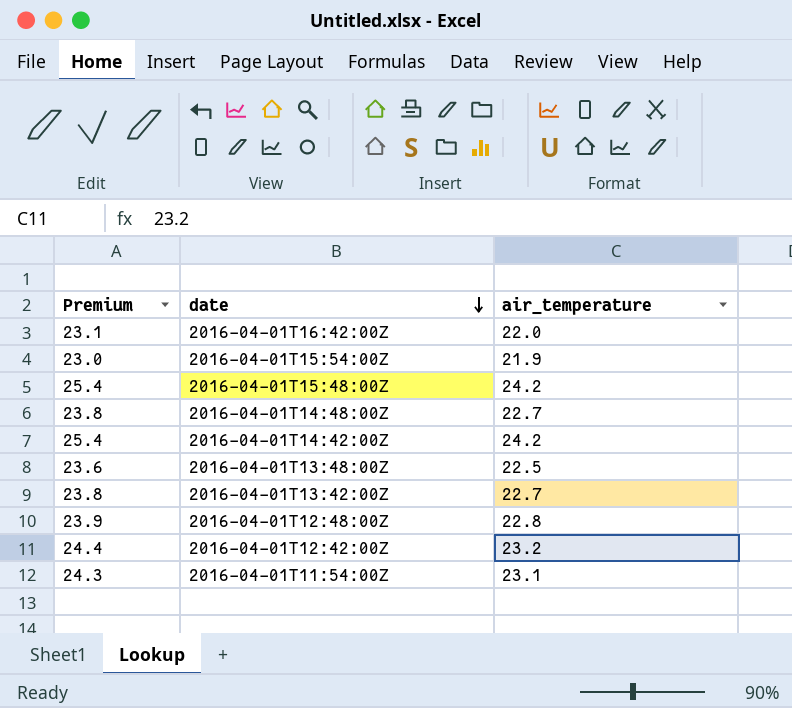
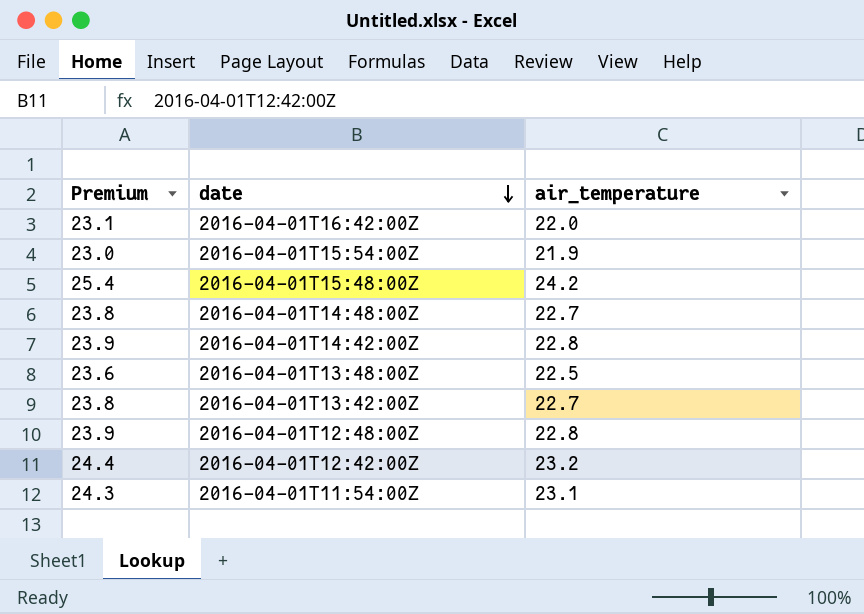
2016-04-01T14:42:00Z | Premium: 25.4 -> 23.9
2016-04-01T14:42:00Z | air_temperature: 24.2 -> 22.8

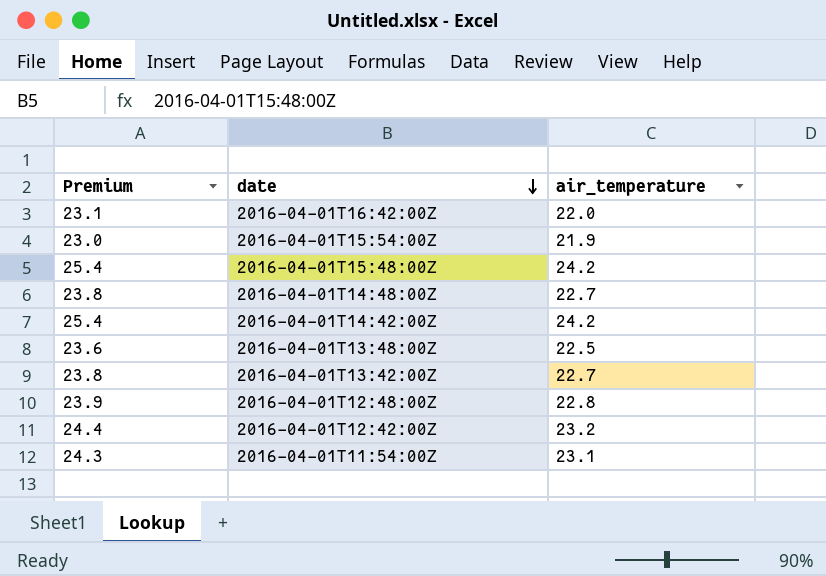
2016-04-01T14:42:00Z | Premium: 23.9 -> 25.4
2016-04-01T14:42:00Z | air_temperature: 22.8 -> 24.2

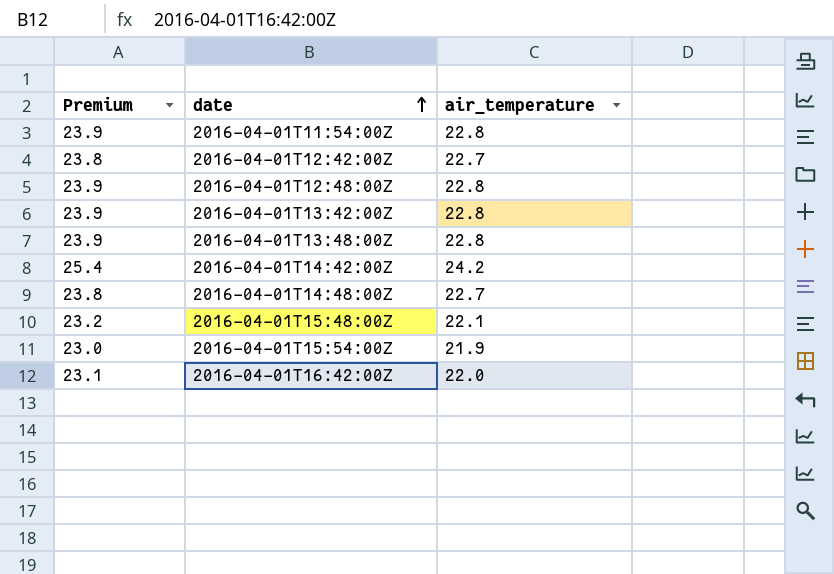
row order: date descending -> date ascending
2016-04-01T11:54:00Z | Premium: 24.3 -> 23.9
2016-04-01T11:54:00Z | air_temperature: 23.1 -> 22.8
2016-04-01T12:42:00Z | Premium: 24.4 -> 23.8
2016-04-01T12:42:00Z | air_temperature: 23.2 -> 22.7
2016-04-01T13:42:00Z | Premium: 23.8 -> 23.9
2016-04-01T13:42:00Z | air_temperature: 22.7 -> 22.8
2016-04-01T13:48:00Z | Premium: 23.6 -> 23.9
2016-04-01T13:48:00Z | air_temperature: 22.5 -> 22.8
2016-04-01T15:48:00Z | Premium: 25.4 -> 23.2
2016-04-01T15:48:00Z | air_temperature: 24.2 -> 22.1

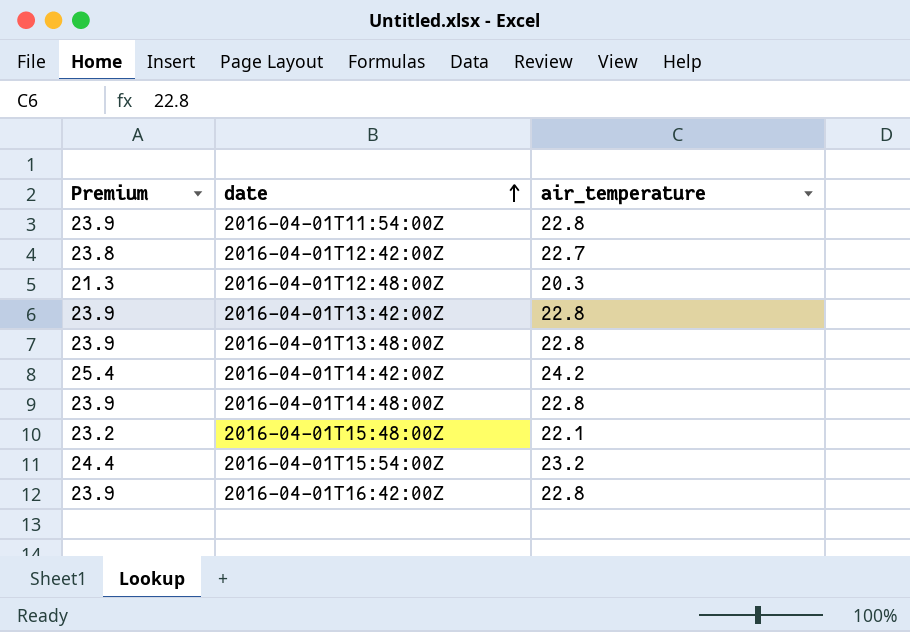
2016-04-01T12:48:00Z | Premium: 23.9 -> 21.3
2016-04-01T12:48:00Z | air_temperature: 22.8 -> 20.3
2016-04-01T14:48:00Z | Premium: 23.8 -> 23.9
2016-04-01T14:48:00Z | air_temperature: 22.7 -> 22.8
2016-04-01T15:54:00Z | Premium: 23.0 -> 24.4
2016-04-01T15:54:00Z | air_temperature: 21.9 -> 23.2
2016-04-01T16:42:00Z | Premium: 23.1 -> 23.9
2016-04-01T16:42:00Z | air_temperature: 22.0 -> 22.8

